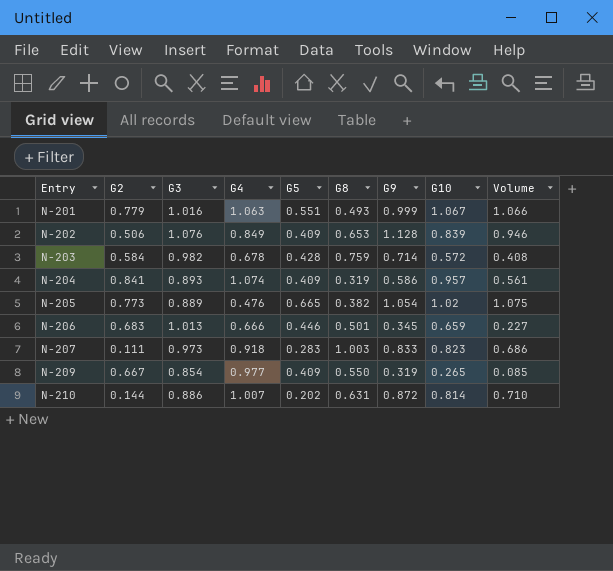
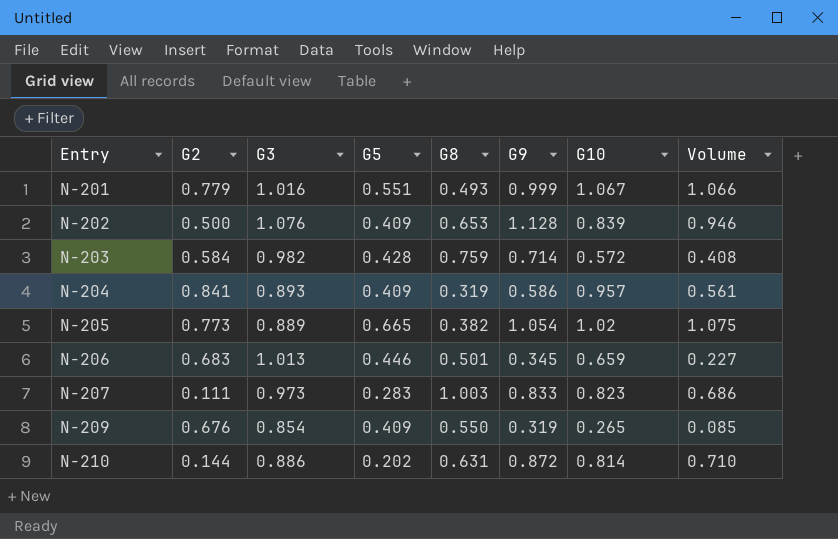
column G4 | position: 4 -> none
N-202 | G2: 0.506 -> 0.500
N-209 | G2: 0.667 -> 0.676

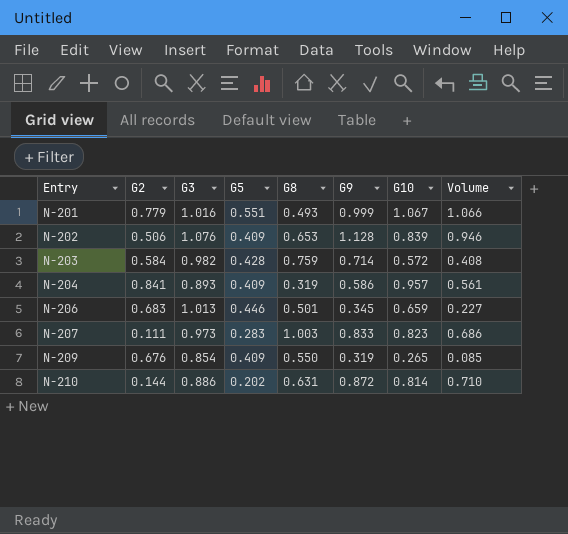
row N-205: 0.773 | 0.889 | 0.665 | 0.382 | 1.054 | 1.02 | 1.075 -> none
N-202 | G2: 0.500 -> 0.506

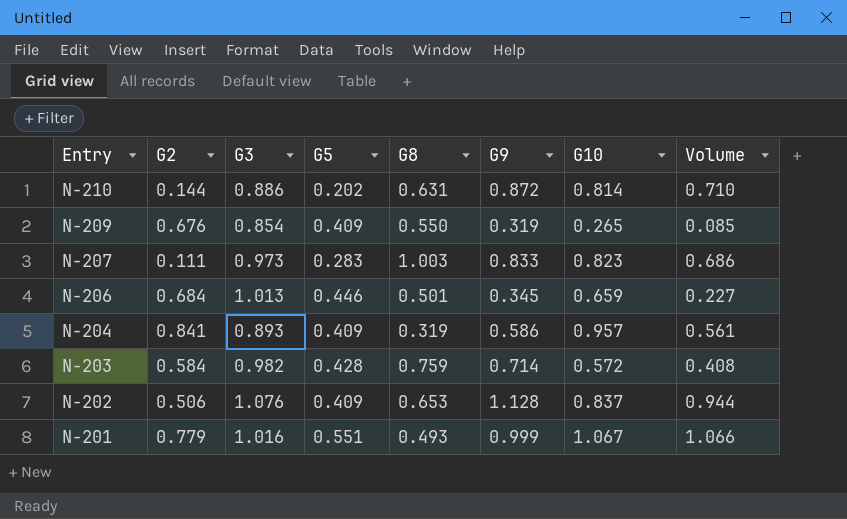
row order: Entry ascending -> Entry descending
N-206 | G2: 0.683 -> 0.684
N-202 | G10: 0.839 -> 0.837
N-202 | Volume: 0.946 -> 0.944

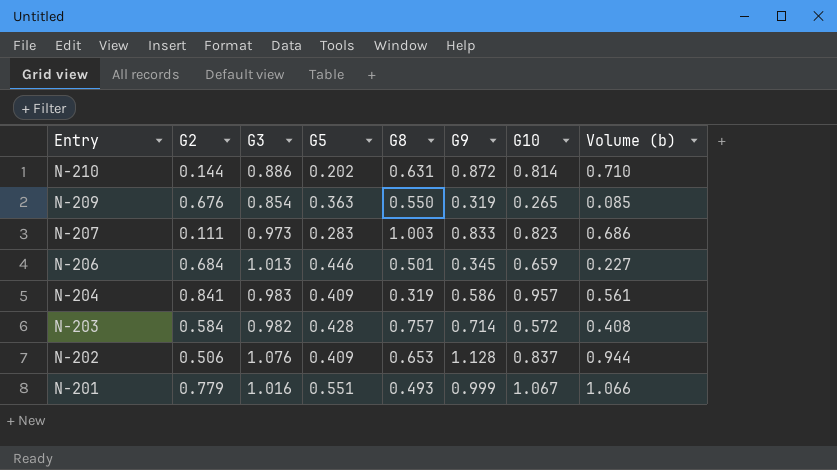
column name: Volume -> Volume (b)
N-209 | G5: 0.409 -> 0.363
N-204 | G3: 0.893 -> 0.983
N-203 | G8: 0.759 -> 0.757

